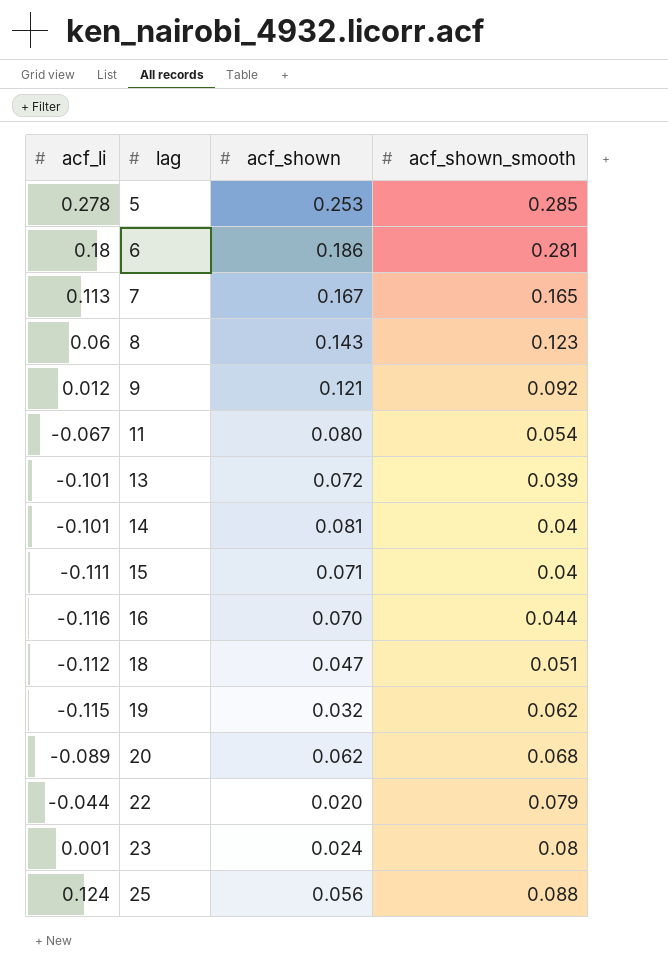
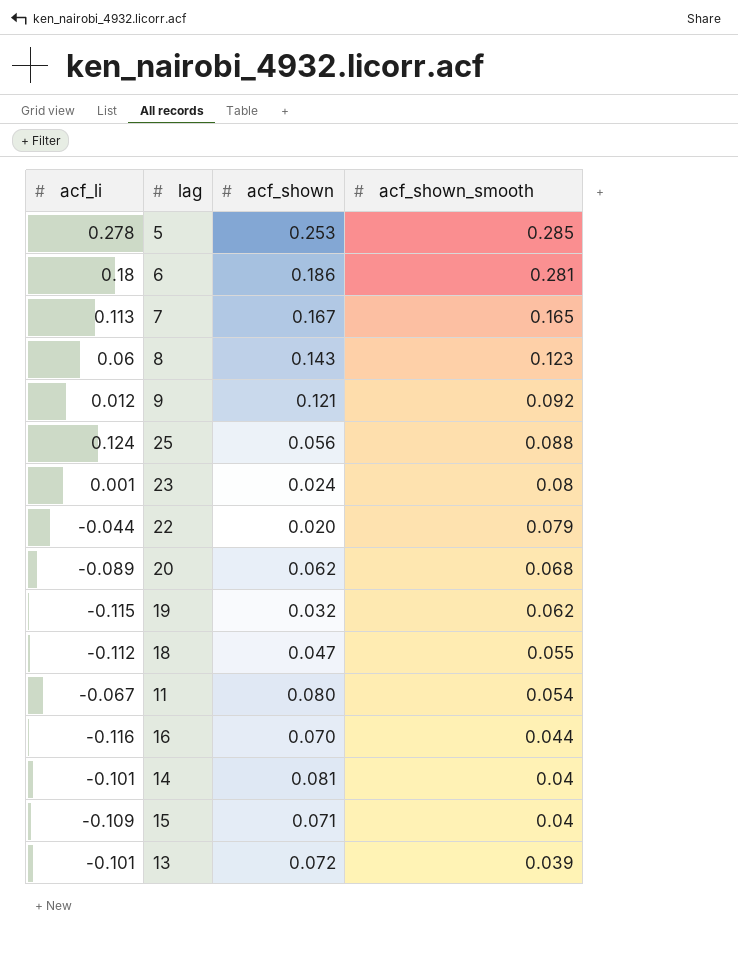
row order: lag ascending -> acf_shown_smooth descending
18 | acf_shown_smooth: 0.051 -> 0.055
15 | acf_li: -0.111 -> -0.109

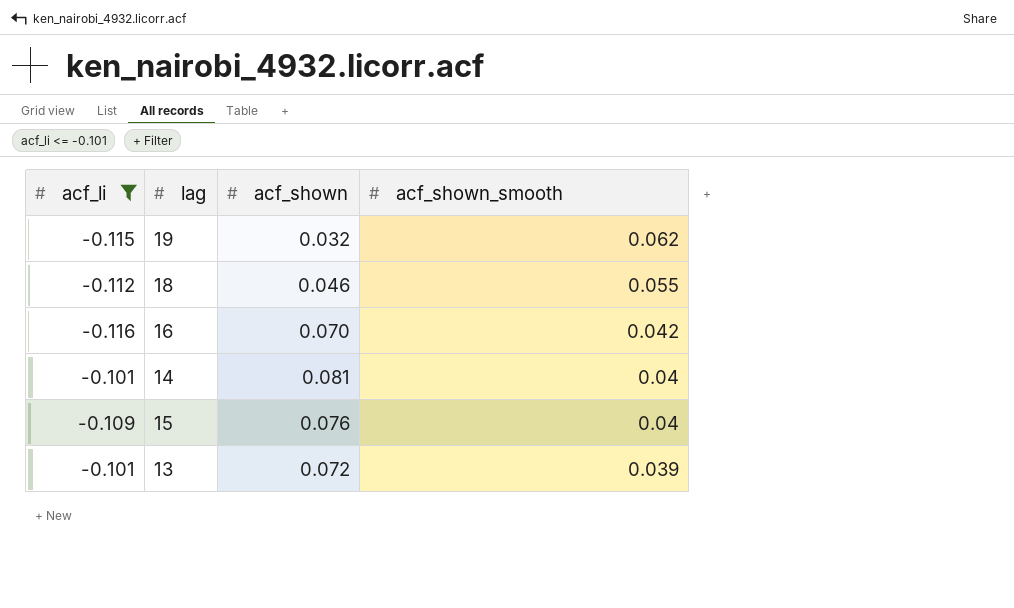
filter: none -> acf_li <= -0.101
18 | acf_shown: 0.047 -> 0.046
16 | acf_shown_smooth: 0.044 -> 0.042
15 | acf_shown: 0.071 -> 0.076

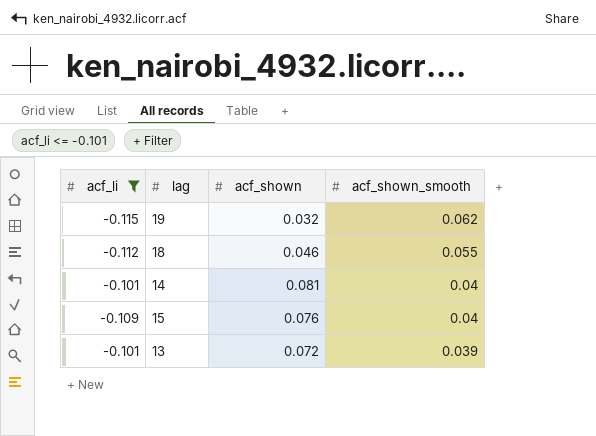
row 16: -0.116 | 0.070 | 0.042 -> none

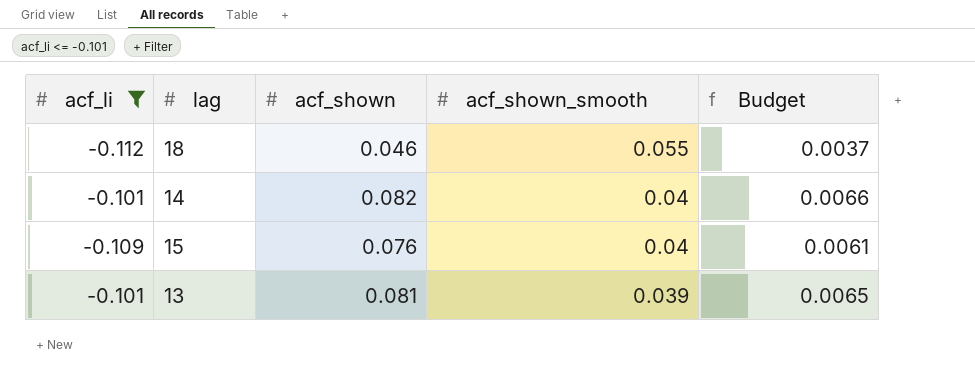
column Budget | formula: none -> [acf_shown] * 0.08
row 19: -0.115 | 0.032 | 0.062 -> none
14 | acf_shown: 0.081 -> 0.082
13 | acf_shown: 0.072 -> 0.081

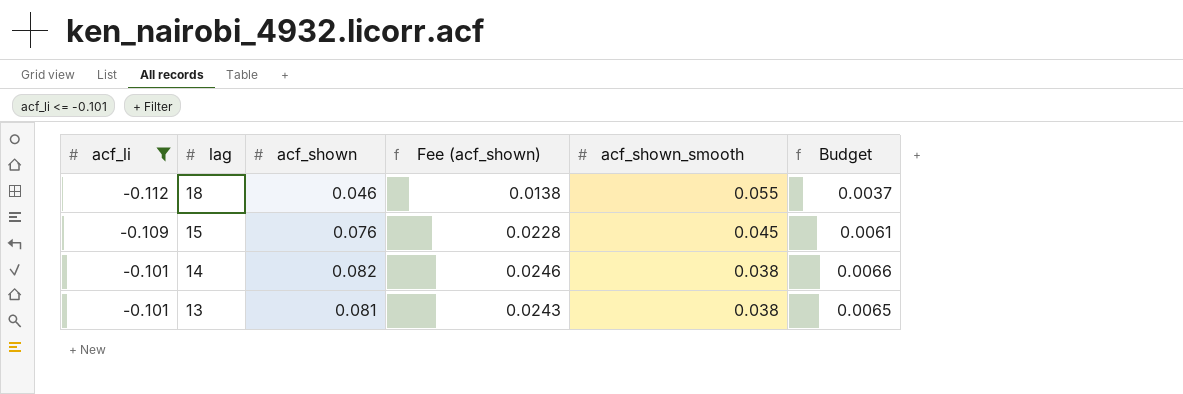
row order: acf_shown_smooth descending -> acf_li ascending
column Fee (acf_shown) | formula: none -> [acf_shown] * 0.3
15 | acf_shown_smooth: 0.04 -> 0.045
14 | acf_shown_smooth: 0.04 -> 0.038
13 | acf_shown_smooth: 0.039 -> 0.038

